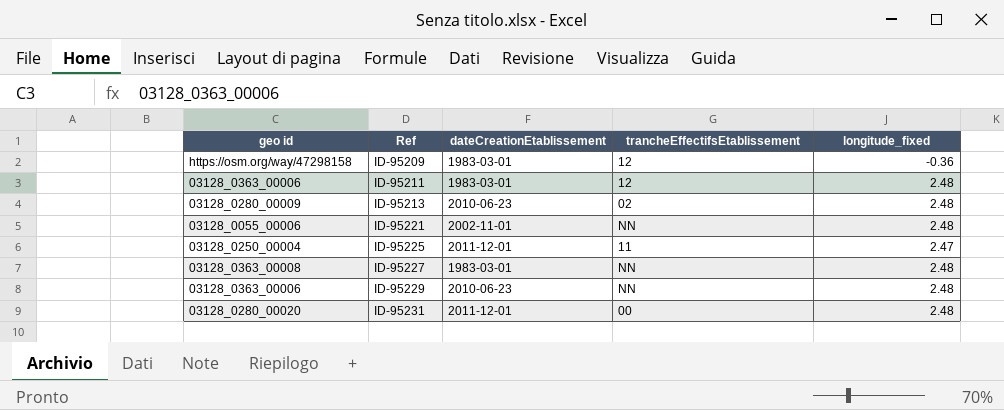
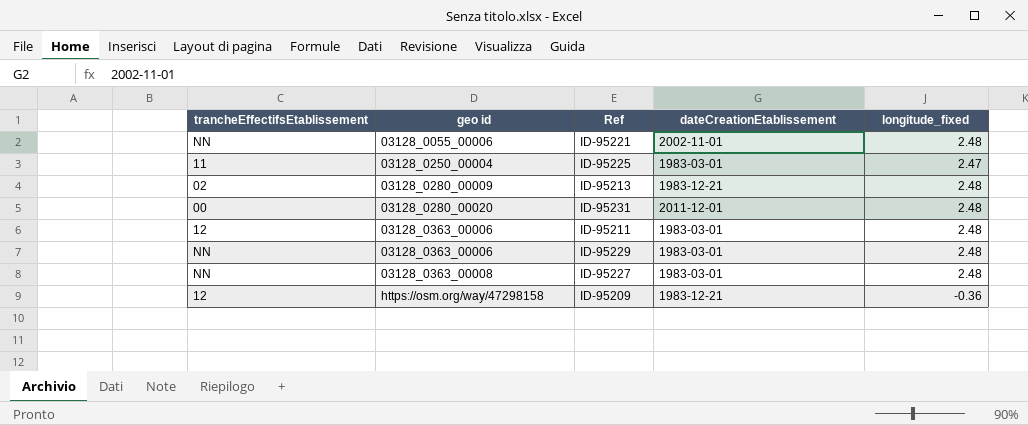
row order: Ref ascending -> geo id ascending
column trancheEffectifsEtablissement | position: 4 -> 1
ID-95225 | dateCreationEtablissement: 2011-12-01 -> 1983-03-01
ID-95213 | dateCreationEtablissement: 2010-06-23 -> 1983-12-21
ID-95229 | dateCreationEtablissement: 2010-06-23 -> 1983-03-01
ID-95209 | dateCreationEtablissement: 1983-03-01 -> 1983-12-21

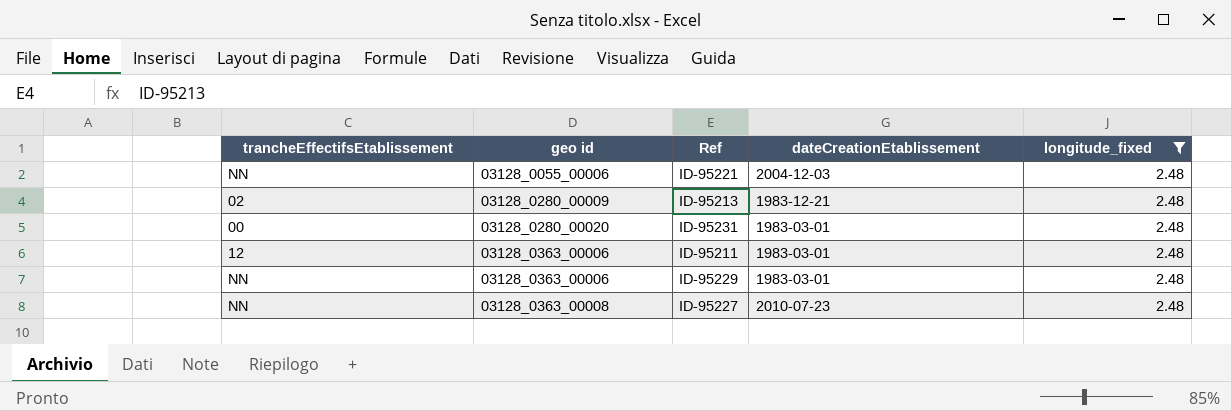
filter: none -> longitude_fixed = 2.48
ID-95221 | dateCreationEtablissement: 2002-11-01 -> 2004-12-03
ID-95231 | dateCreationEtablissement: 2011-12-01 -> 1983-03-01
ID-95227 | dateCreationEtablissement: 1983-03-01 -> 2010-07-23

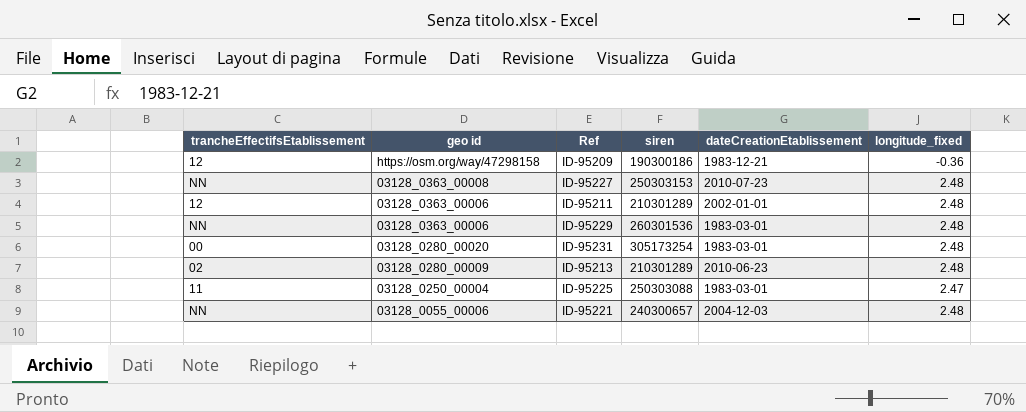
filter: longitude_fixed = 2.48 -> none
row order: geo id ascending -> geo id descending
column siren | position: none -> 4
ID-95211 | dateCreationEtablissement: 1983-03-01 -> 2002-01-01
ID-95213 | dateCreationEtablissement: 1983-12-21 -> 2010-06-23

